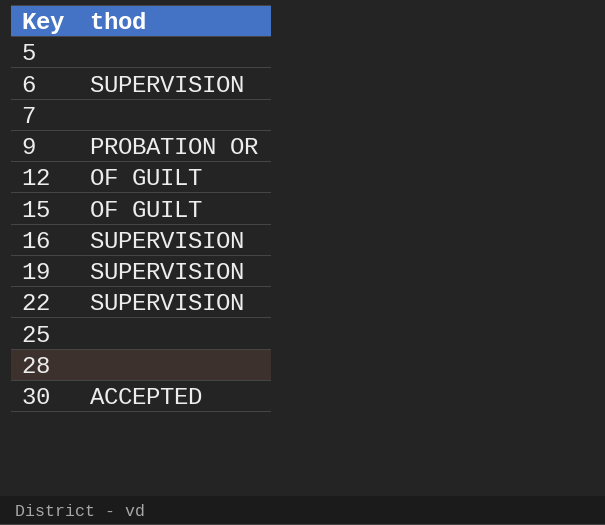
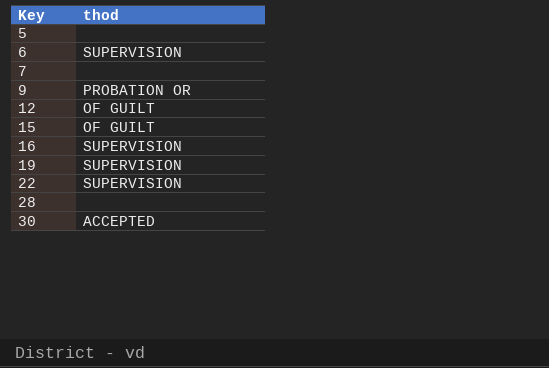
row 25: none -> none

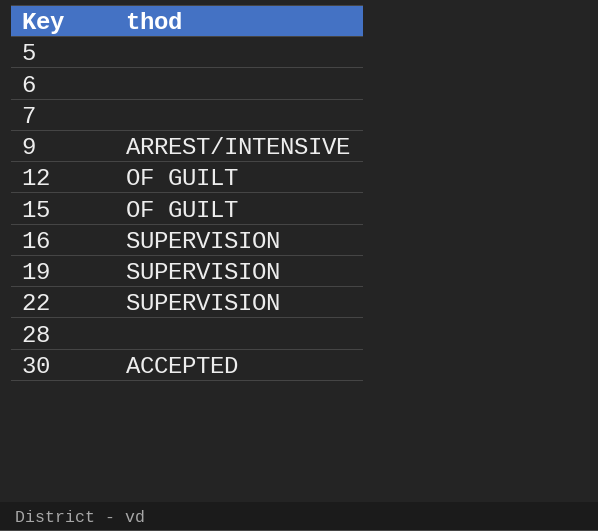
6 | thod: SUPERVISION -> none
9 | thod: PROBATION OR -> ARREST/INTENSIVE

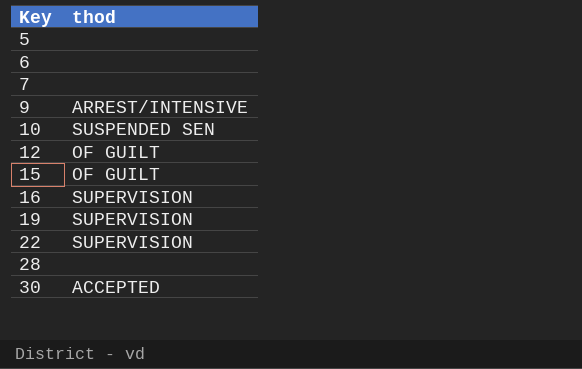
row 10: none -> SUSPENDED SEN

